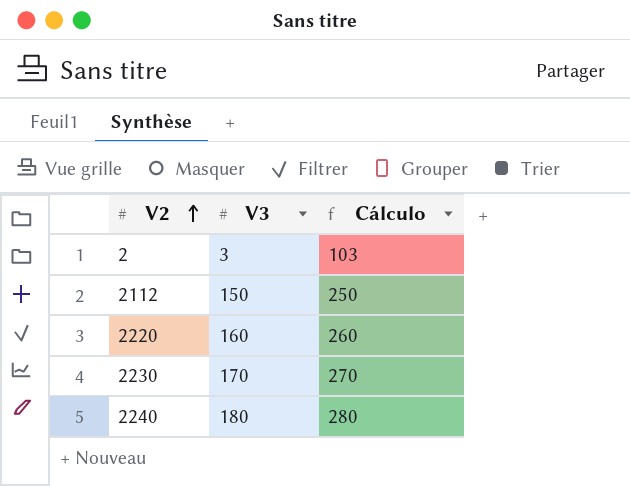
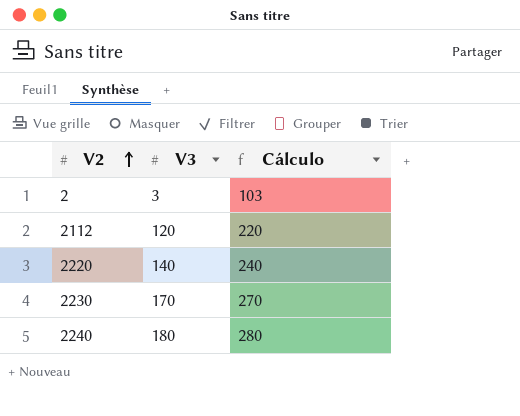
2112 | V3: 150 -> 120
2112 | Cálculo: 250 -> 220
2220 | V3: 160 -> 140
2220 | Cálculo: 260 -> 240

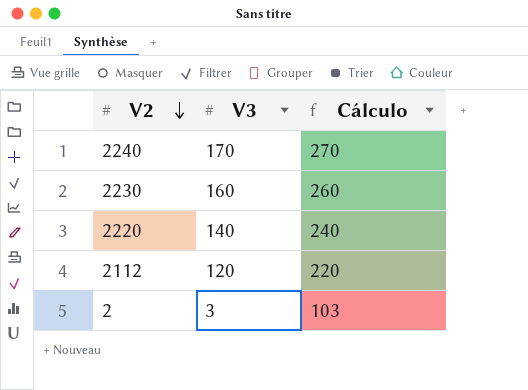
row order: V2 ascending -> V2 descending
2240 | V3: 180 -> 170
2240 | Cálculo: 280 -> 270
2230 | V3: 170 -> 160
2230 | Cálculo: 270 -> 260

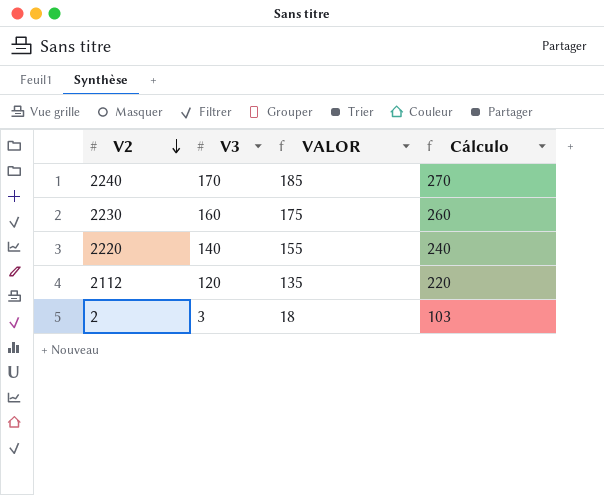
column VALOR | formula: none -> [V3] + 15

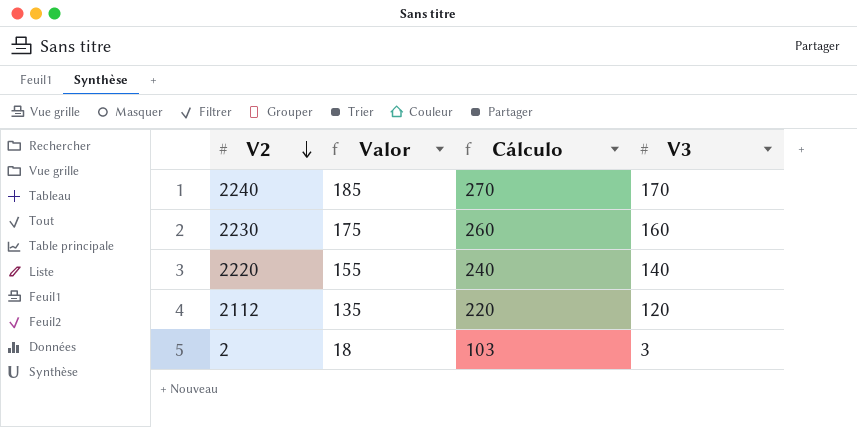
column name: VALOR -> Valor
column V3 | position: 2 -> 4

